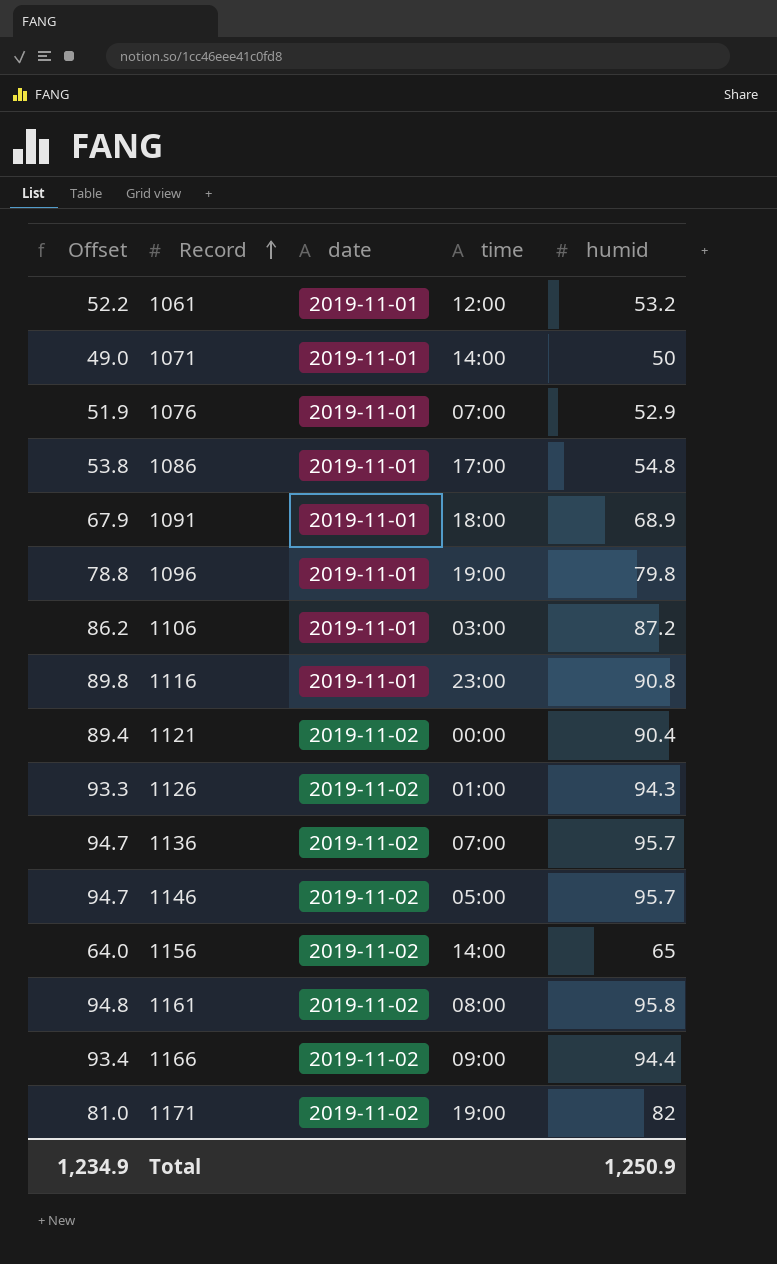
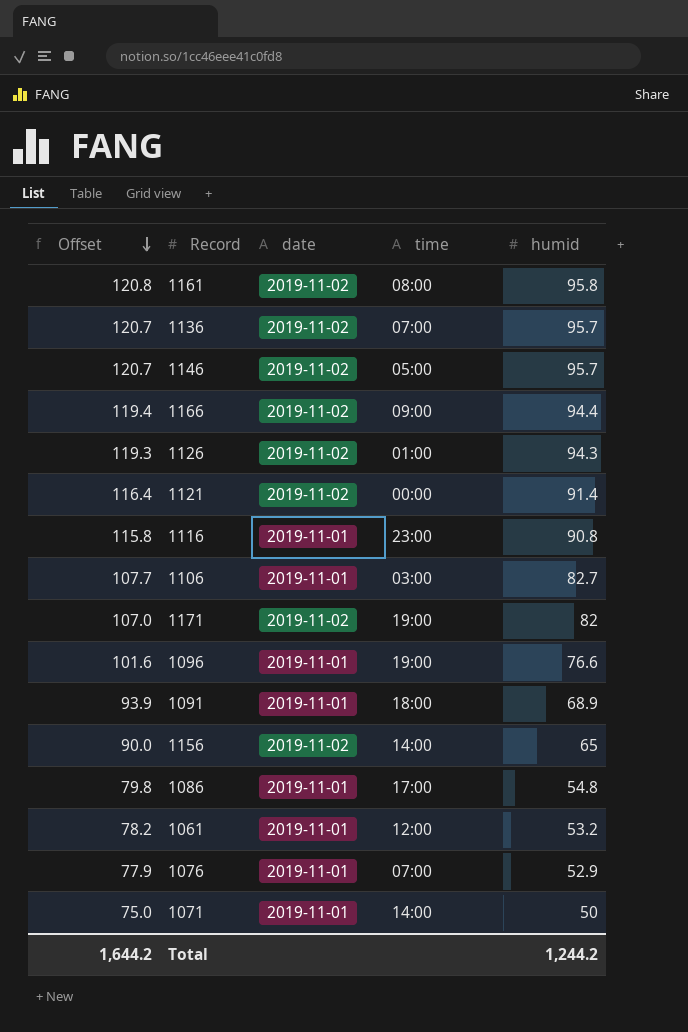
row order: Record ascending -> Offset descending
column Offset | formula: [humid] - 1 -> [humid] + 25
1121 | humid: 90.4 -> 91.4
1106 | humid: 87.2 -> 82.7
1096 | humid: 79.8 -> 76.6
Total | Offset: 1,234.9 -> 1,644.2
Total | humid: 1,250.9 -> 1,244.2

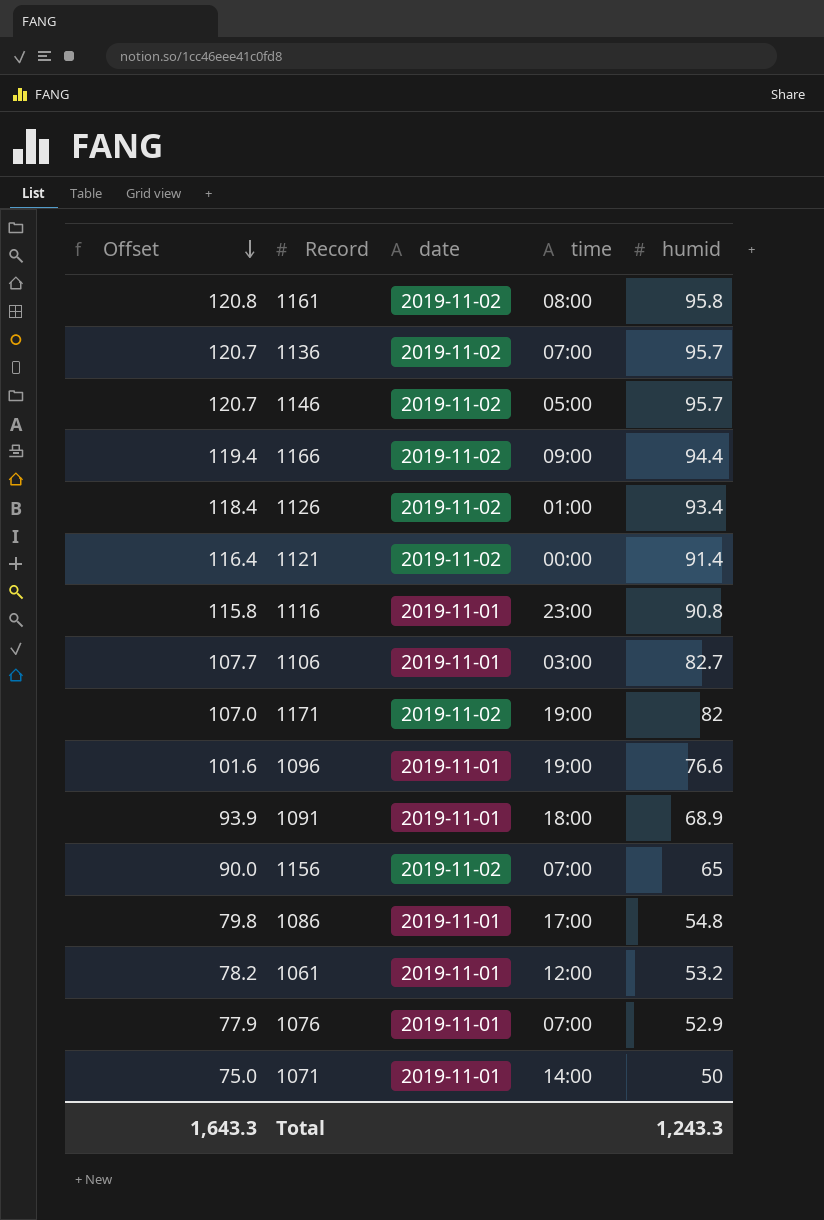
1126 | Offset: 119.3 -> 118.4
1126 | humid: 94.3 -> 93.4
1156 | time: 14:00 -> 07:00
Total | Offset: 1,644.2 -> 1,643.3
Total | humid: 1,244.2 -> 1,243.3

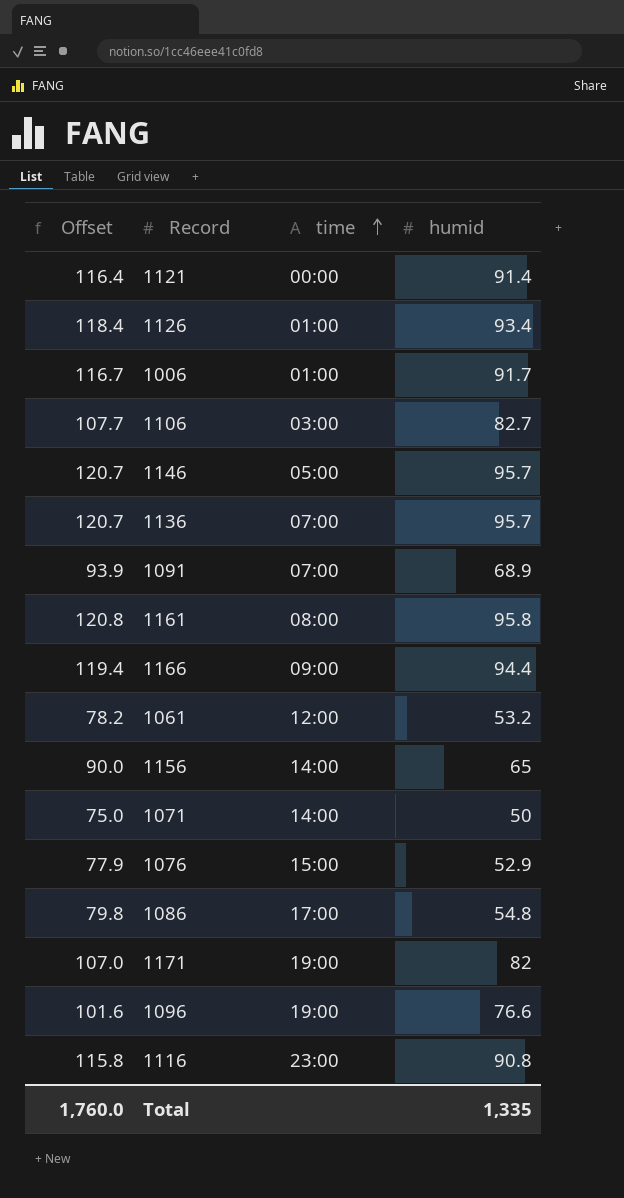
row order: Offset descending -> time ascending
column date | position: 3 -> none
row 1006: none -> 116.7 | 01:00 | 91.7
1091 | time: 18:00 -> 07:00
1156 | time: 07:00 -> 14:00
1076 | time: 07:00 -> 15:00
Total | Offset: 1,643.3 -> 1,760.0
Total | humid: 1,243.3 -> 1,335

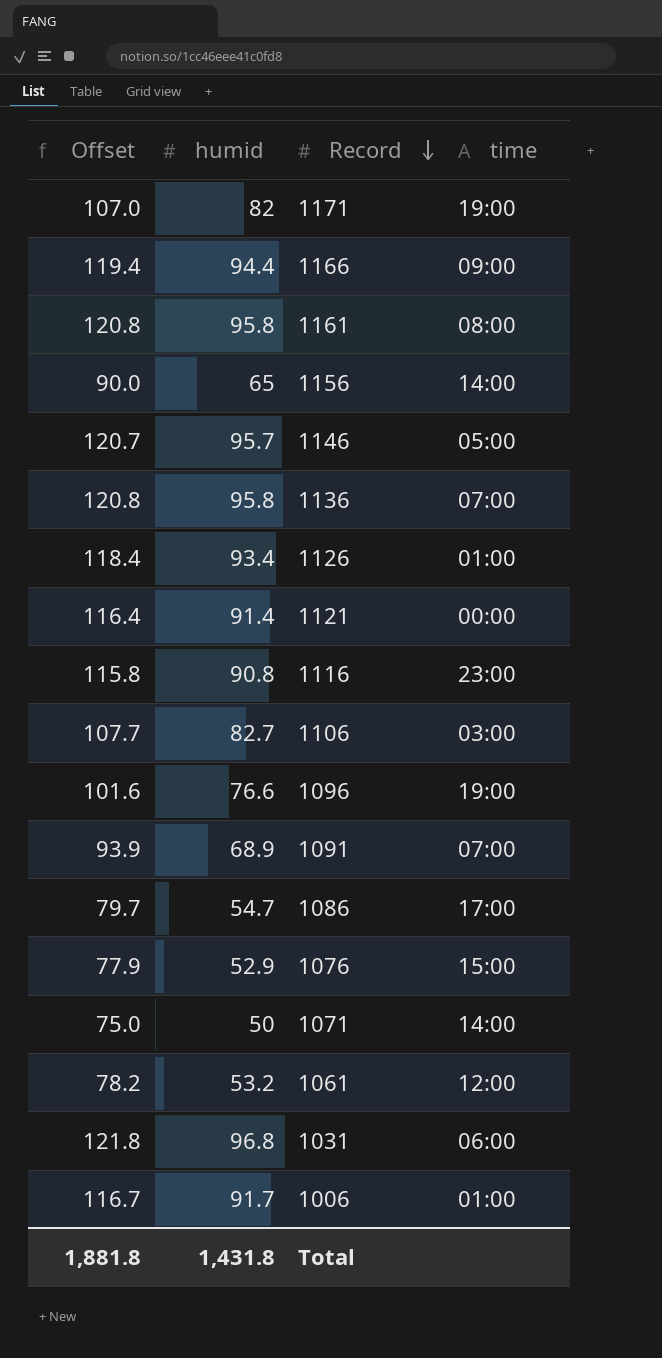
row order: time ascending -> Record descending
column humid | position: 4 -> 2
1136 | Offset: 120.7 -> 120.8
1136 | humid: 95.7 -> 95.8
1086 | Offset: 79.8 -> 79.7
1086 | humid: 54.8 -> 54.7
row 1031: none -> 121.8 | 96.8 | 06:00
Total | Offset: 1,760.0 -> 1,881.8
Total | humid: 1,335 -> 1,431.8

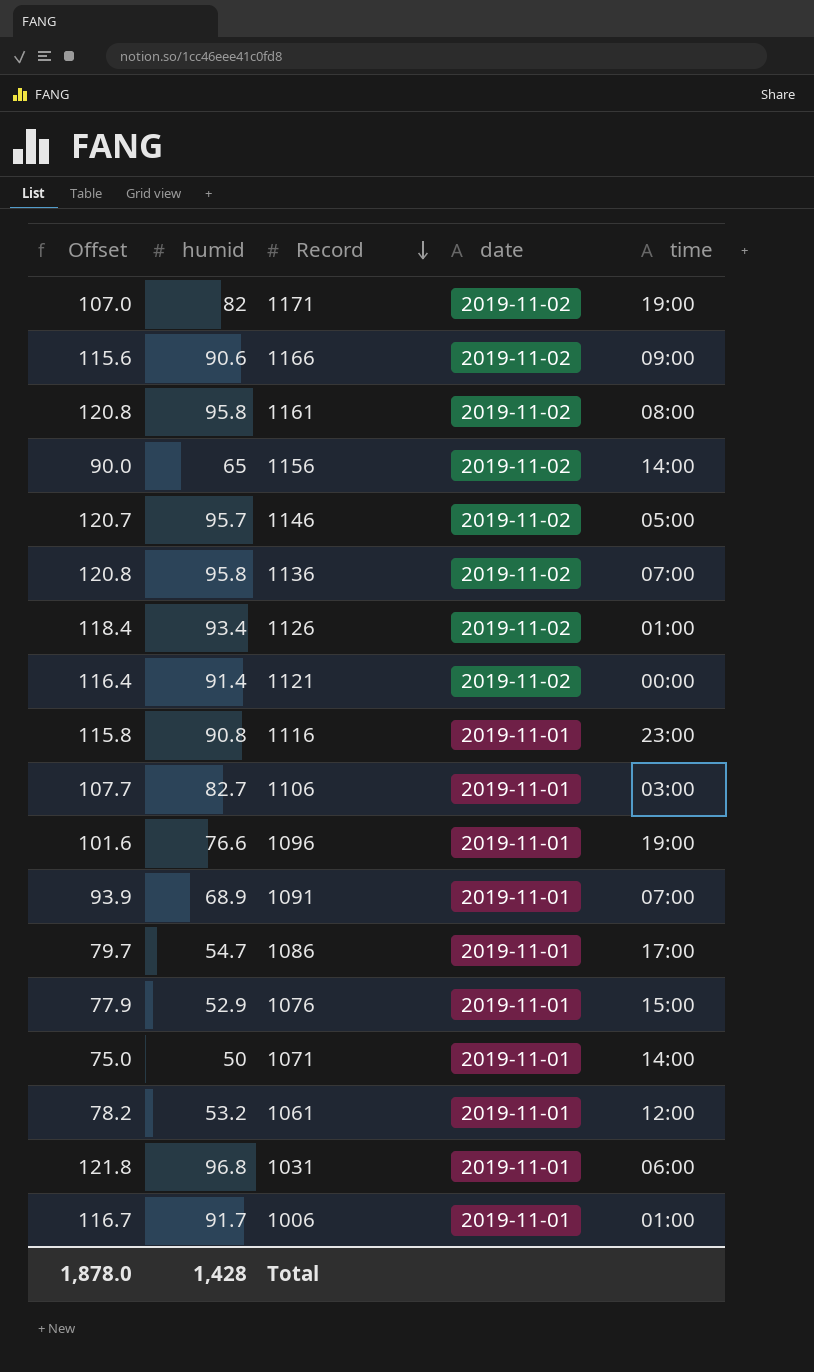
column date | position: none -> 4
1166 | Offset: 119.4 -> 115.6
1166 | humid: 94.4 -> 90.6
Total | Offset: 1,881.8 -> 1,878.0
Total | humid: 1,431.8 -> 1,428

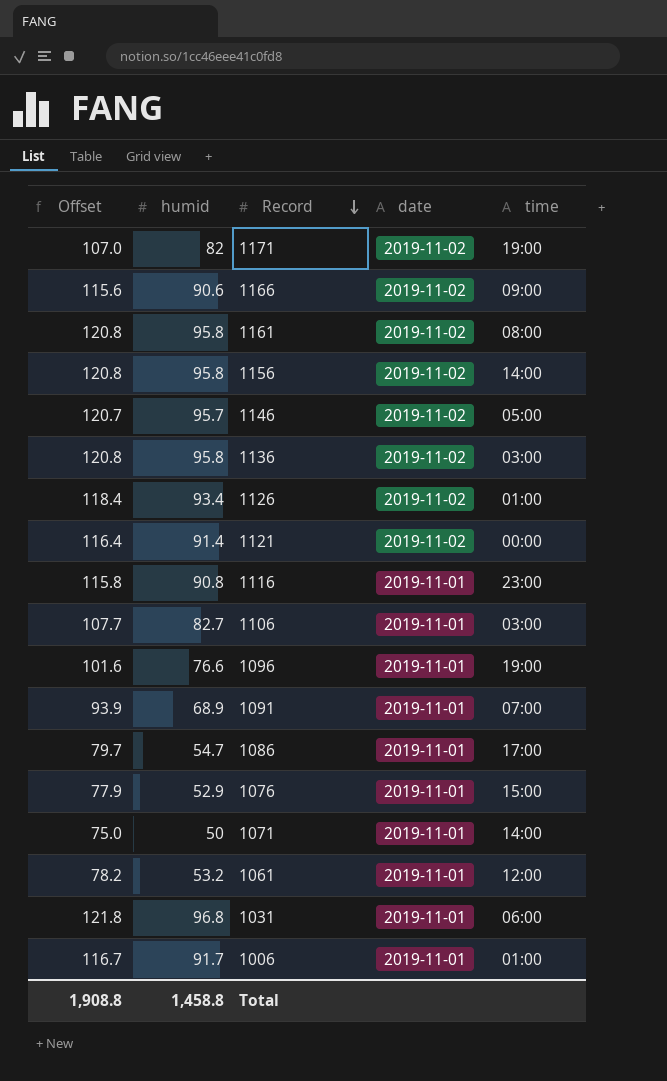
1156 | Offset: 90.0 -> 120.8
1156 | humid: 65 -> 95.8
1136 | time: 07:00 -> 03:00
Total | Offset: 1,878.0 -> 1,908.8
Total | humid: 1,428 -> 1,458.8

